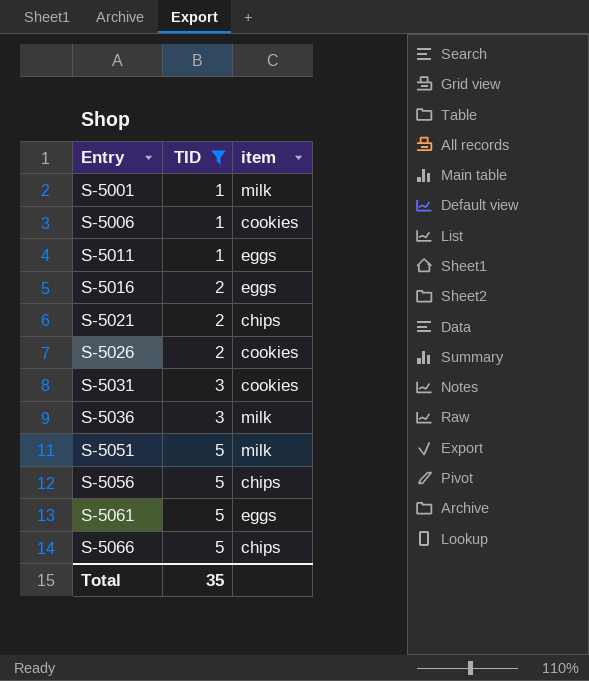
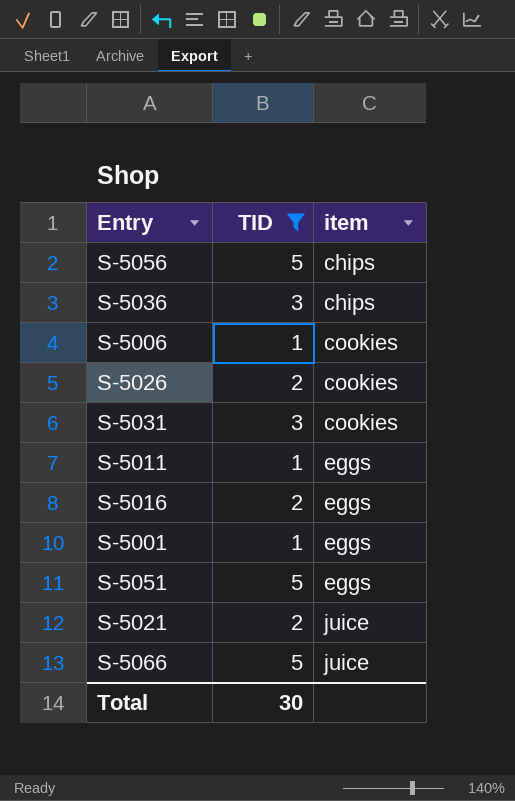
row order: Entry ascending -> item ascending
row S-5061: 5 | eggs -> none
S-5036 | item: milk -> chips
S-5001 | item: milk -> eggs
S-5051 | item: milk -> eggs
S-5021 | item: chips -> juice
S-5066 | item: chips -> juice
Total | TID: 35 -> 30

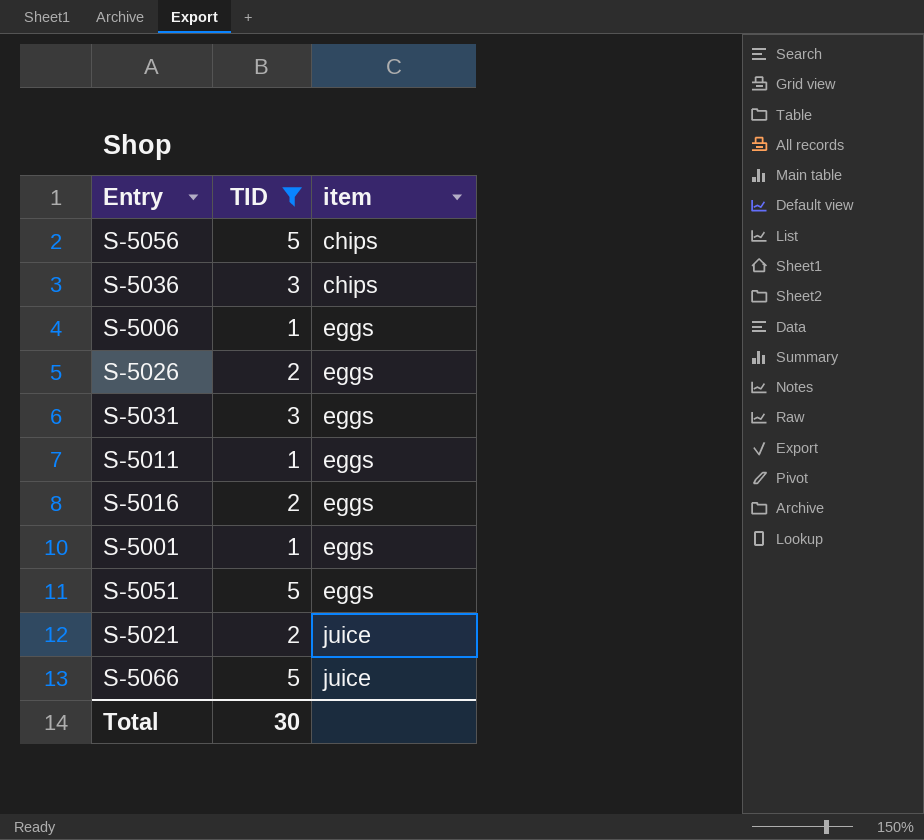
S-5006 | item: cookies -> eggs
S-5026 | item: cookies -> eggs
S-5031 | item: cookies -> eggs

